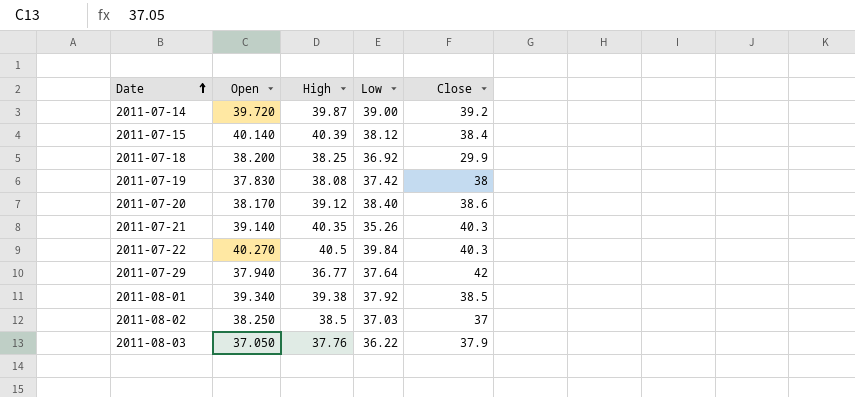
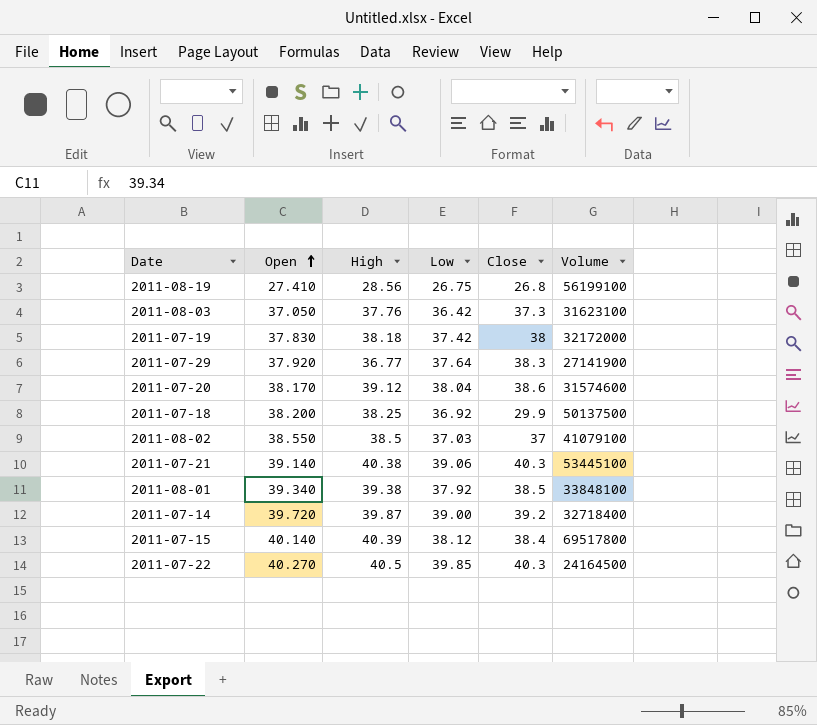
row order: Date ascending -> Open ascending
column Volume | position: none -> 6
row 2011-08-19: none -> 27.410 | 28.56 | 26.75 | 26.8 | 56199100
2011-08-03 | Low: 36.22 -> 36.42
2011-08-03 | Close: 37.9 -> 37.3
2011-07-19 | High: 38.08 -> 38.18
2011-07-29 | Open: 37.940 -> 37.920
2011-07-29 | Close: 42 -> 38.3
2011-07-20 | Low: 38.40 -> 38.04
2011-08-02 | Open: 38.250 -> 38.550
2011-07-21 | High: 40.35 -> 40.38
2011-07-21 | Low: 35.26 -> 39.06
2011-07-22 | Low: 39.84 -> 39.85

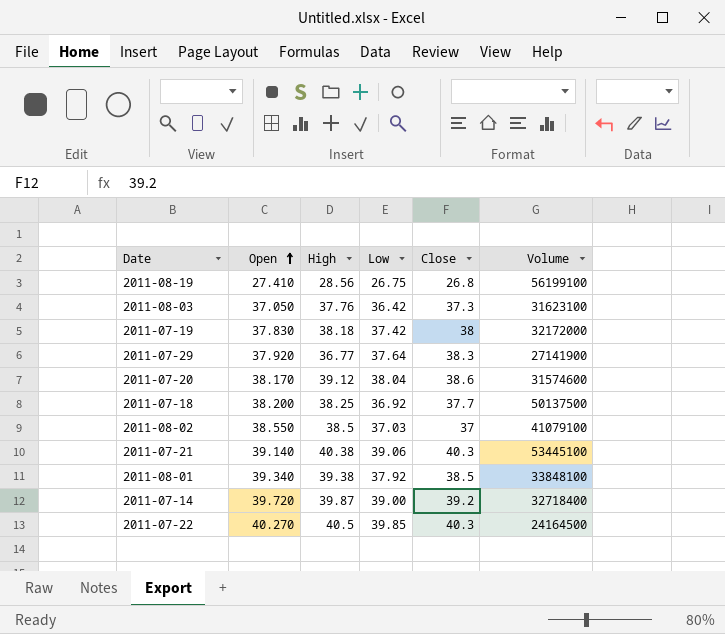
row 2011-07-15: 40.140 | 40.39 | 38.12 | 38.4 | 69517800 -> none
2011-07-18 | Close: 29.9 -> 37.7

